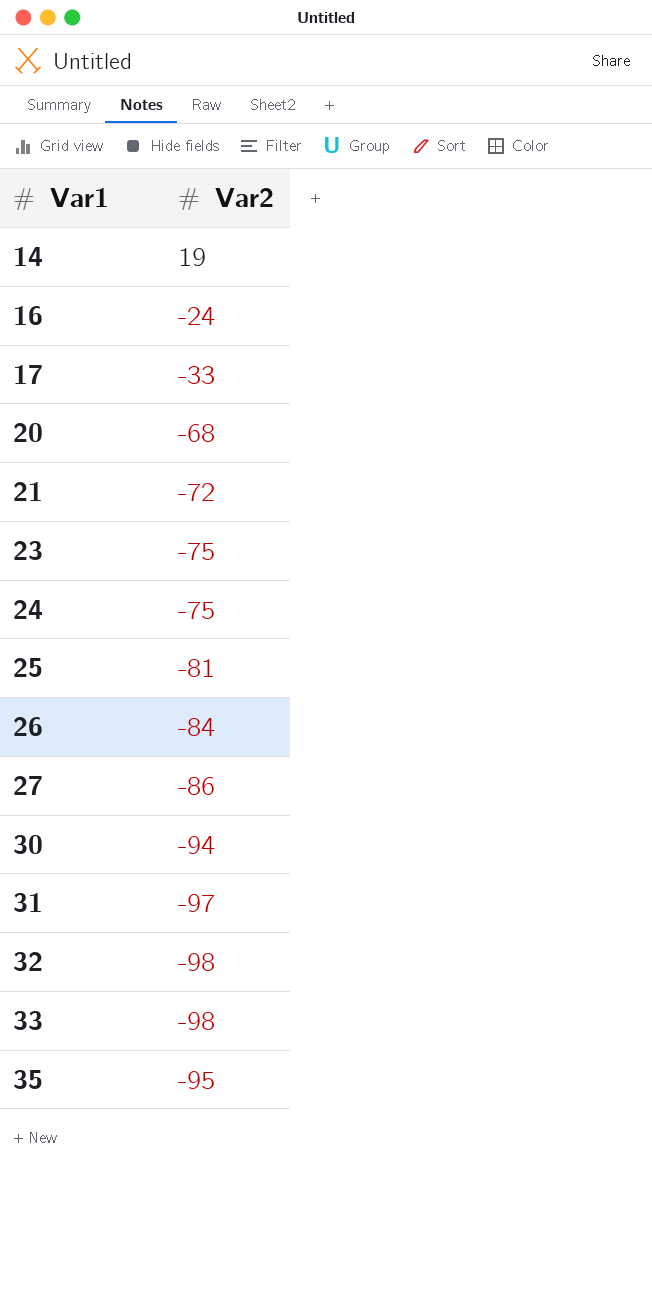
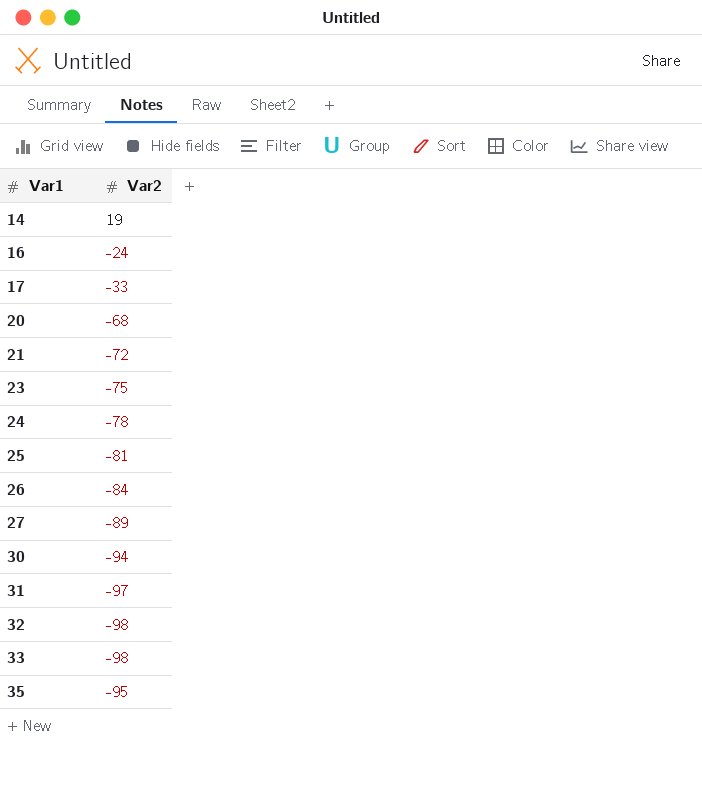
24 | Var2: -75 -> -78
27 | Var2: -86 -> -89

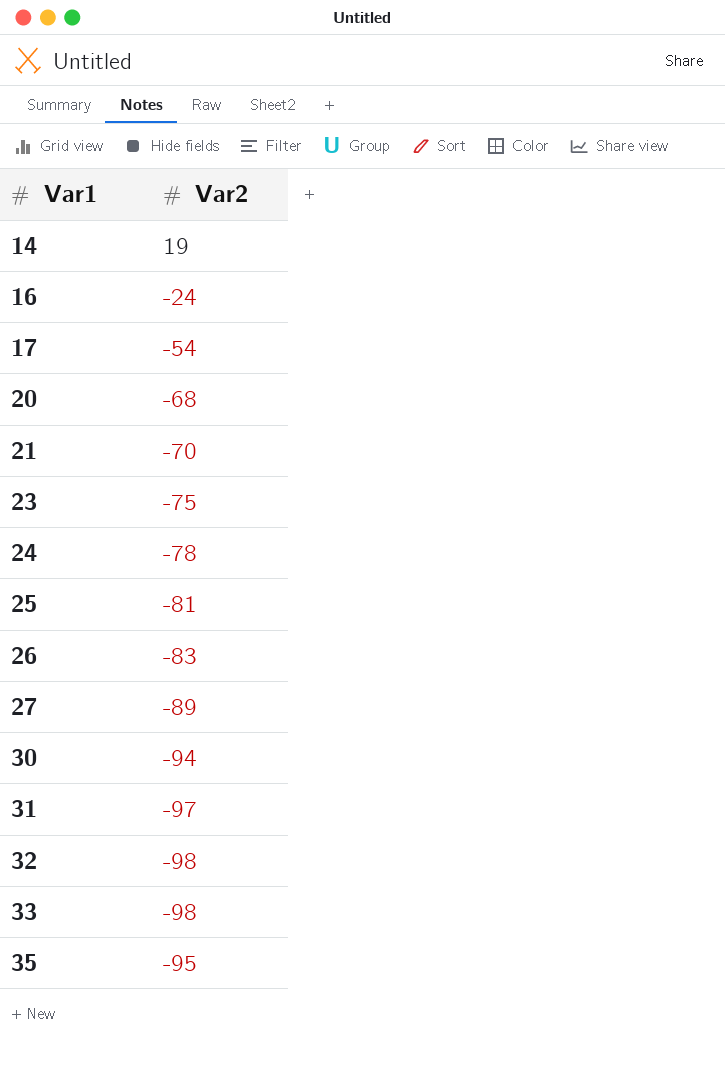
17 | Var2: -33 -> -54
21 | Var2: -72 -> -70
26 | Var2: -84 -> -83

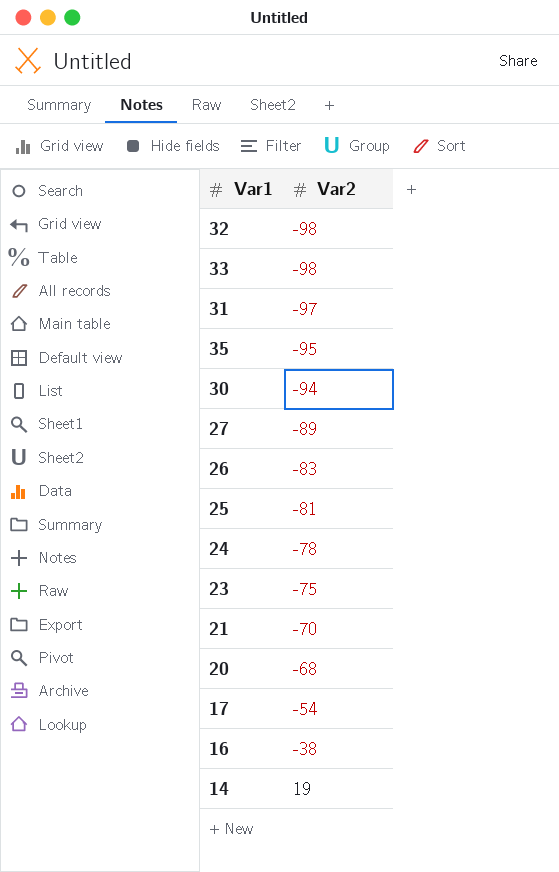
row order: Var1 ascending -> Var2 ascending
16 | Var2: -24 -> -38

